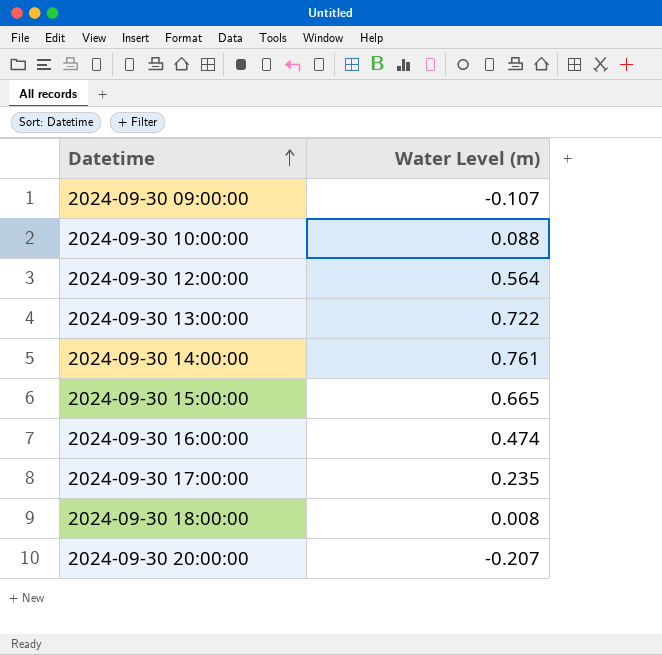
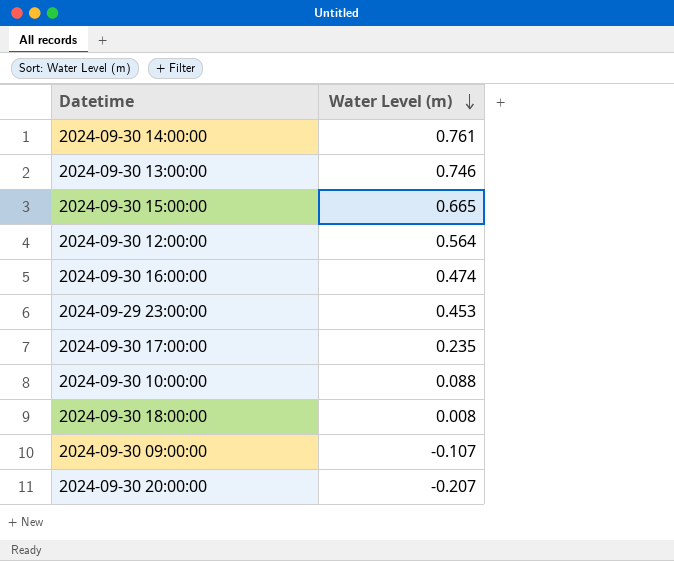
row order: Datetime ascending -> Water Level (m) descending
2024-09-30 13:00:00 | Water Level (m): 0.722 -> 0.746
row 2024-09-29 23:00:00: none -> 0.453

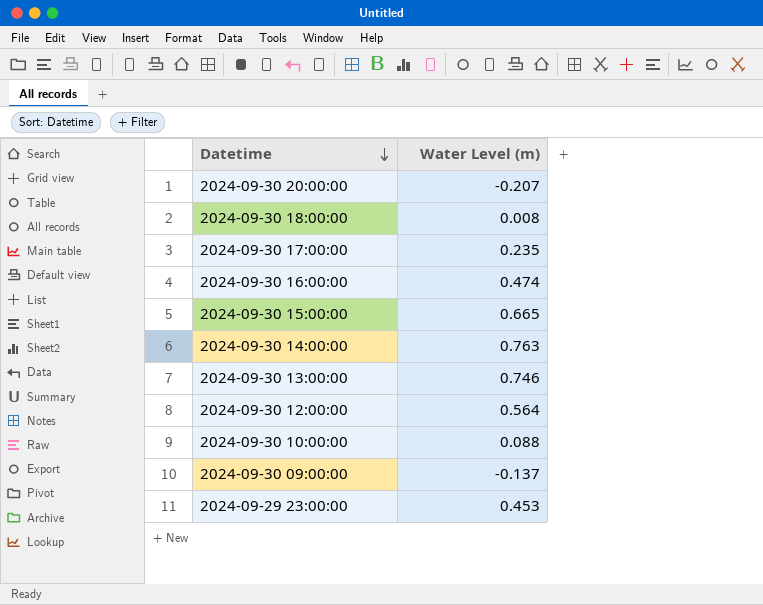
row order: Water Level (m) descending -> Datetime descending
2024-09-30 14:00:00 | Water Level (m): 0.761 -> 0.763
2024-09-30 09:00:00 | Water Level (m): -0.107 -> -0.137

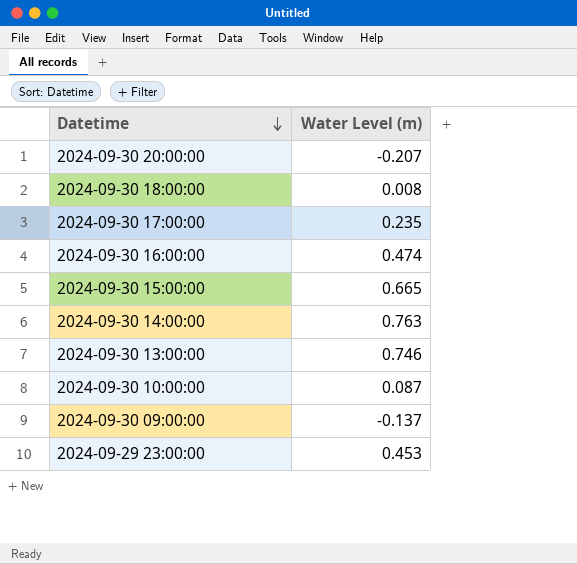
row 2024-09-30 12:00:00: 0.564 -> none
2024-09-30 10:00:00 | Water Level (m): 0.088 -> 0.087

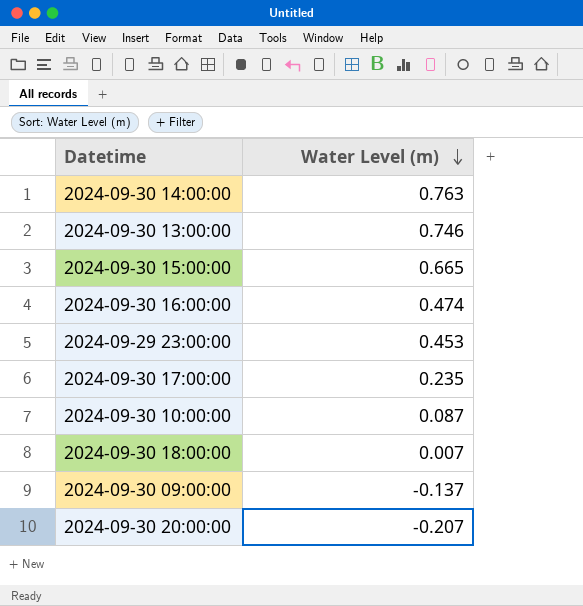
row order: Datetime descending -> Water Level (m) descending
2024-09-30 18:00:00 | Water Level (m): 0.008 -> 0.007

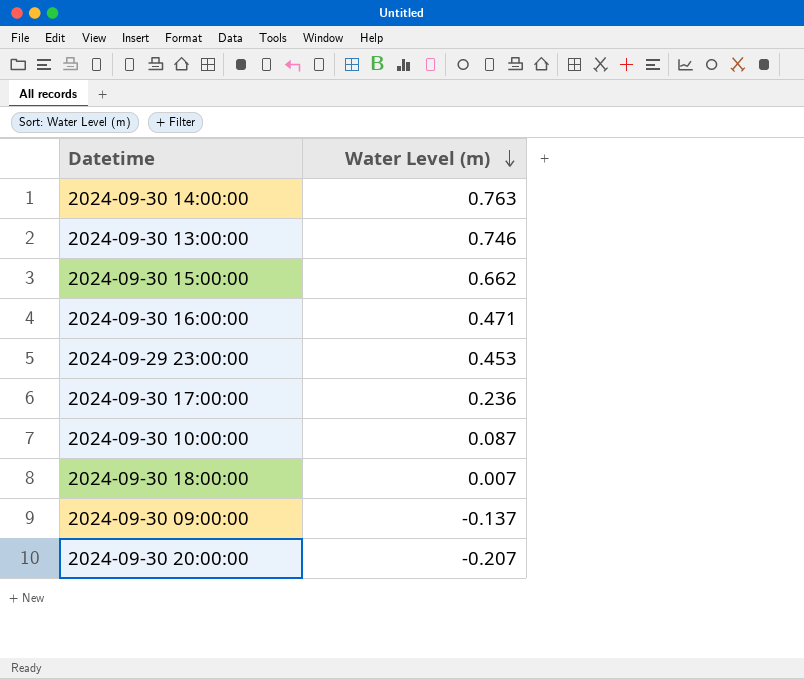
2024-09-30 15:00:00 | Water Level (m): 0.665 -> 0.662
2024-09-30 16:00:00 | Water Level (m): 0.474 -> 0.471
2024-09-30 17:00:00 | Water Level (m): 0.235 -> 0.236

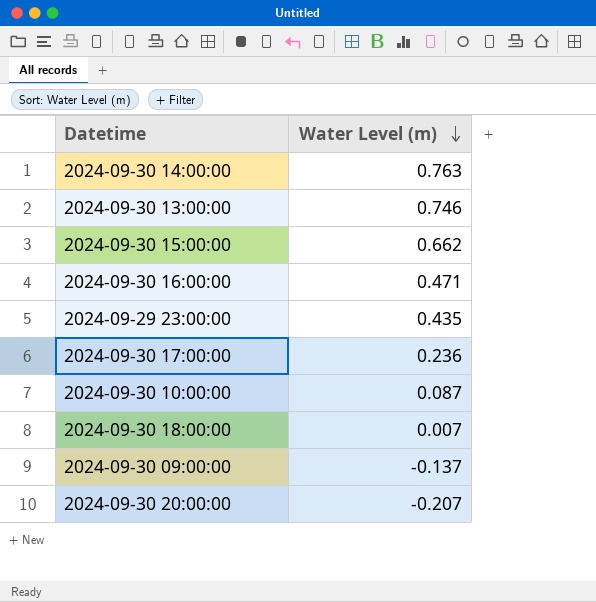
2024-09-29 23:00:00 | Water Level (m): 0.453 -> 0.435

